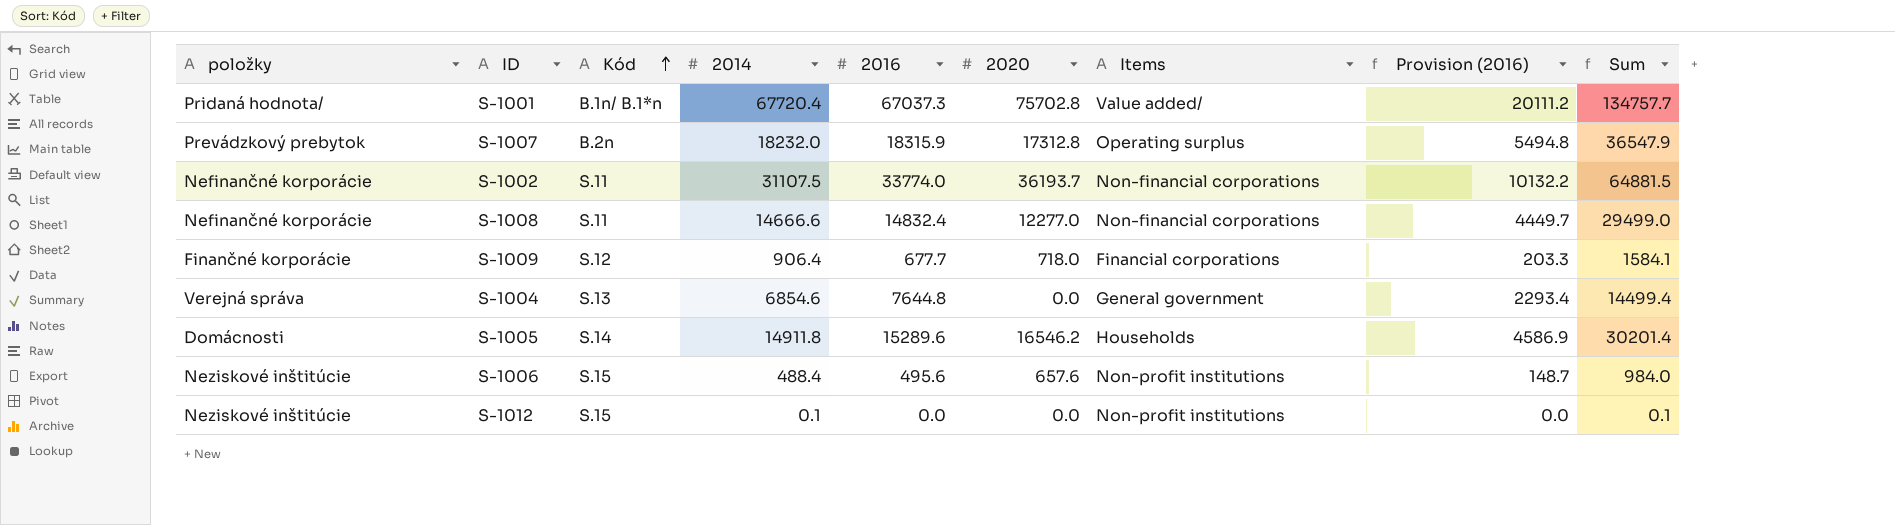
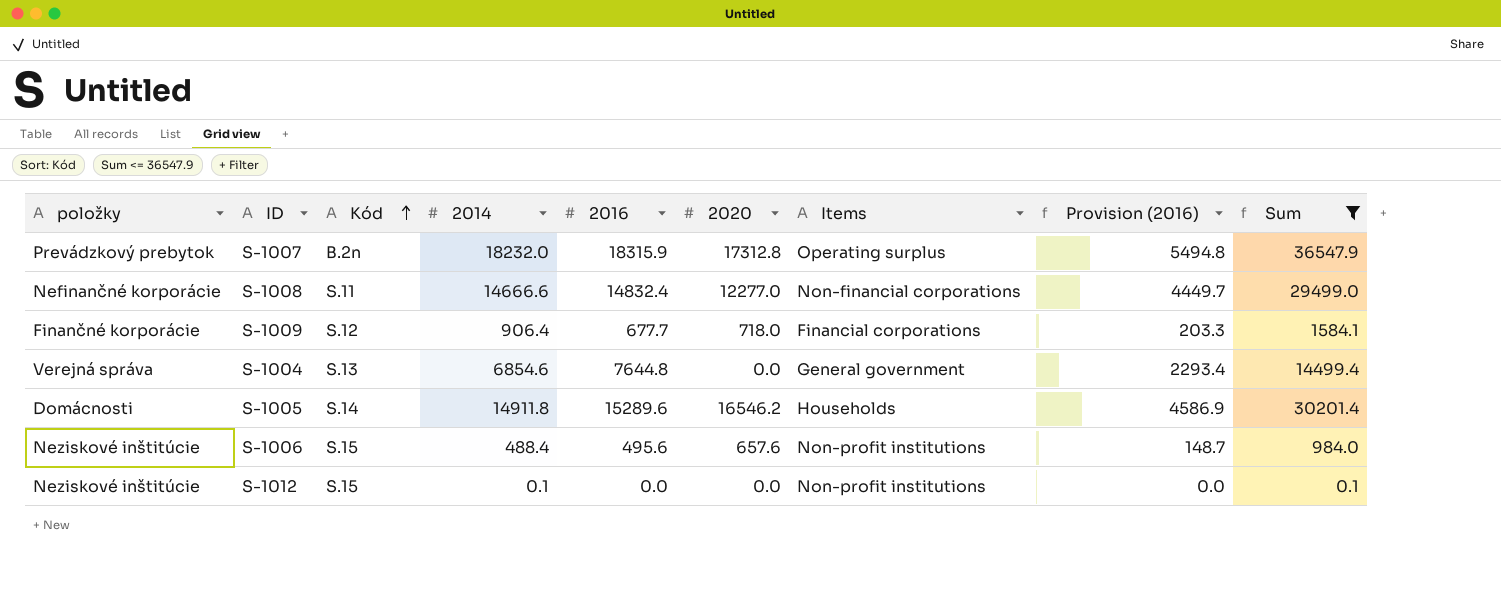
filter: none -> Sum <= 36547.9

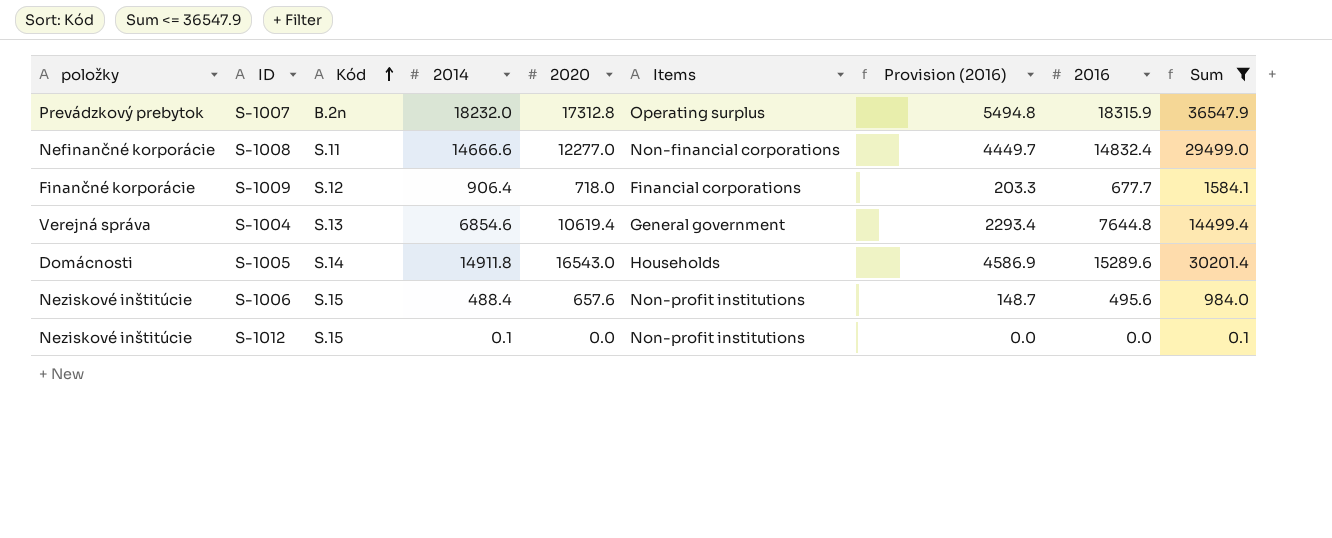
column 2016 | position: 5 -> 8
S-1004 | 2020: 0.0 -> 10619.4
S-1005 | 2020: 16546.2 -> 16543.0

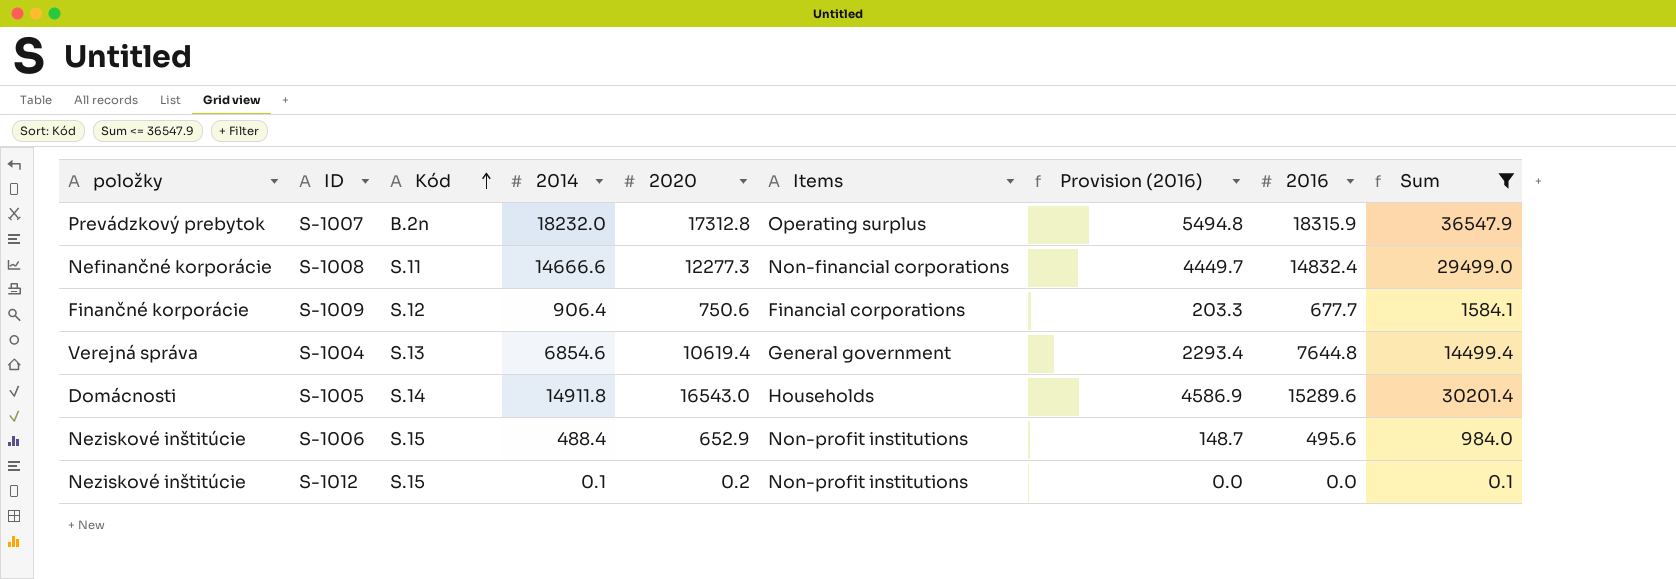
S-1008 | 2020: 12277.0 -> 12277.3
S-1009 | 2020: 718.0 -> 750.6
S-1006 | 2020: 657.6 -> 652.9
S-1012 | 2020: 0.0 -> 0.2

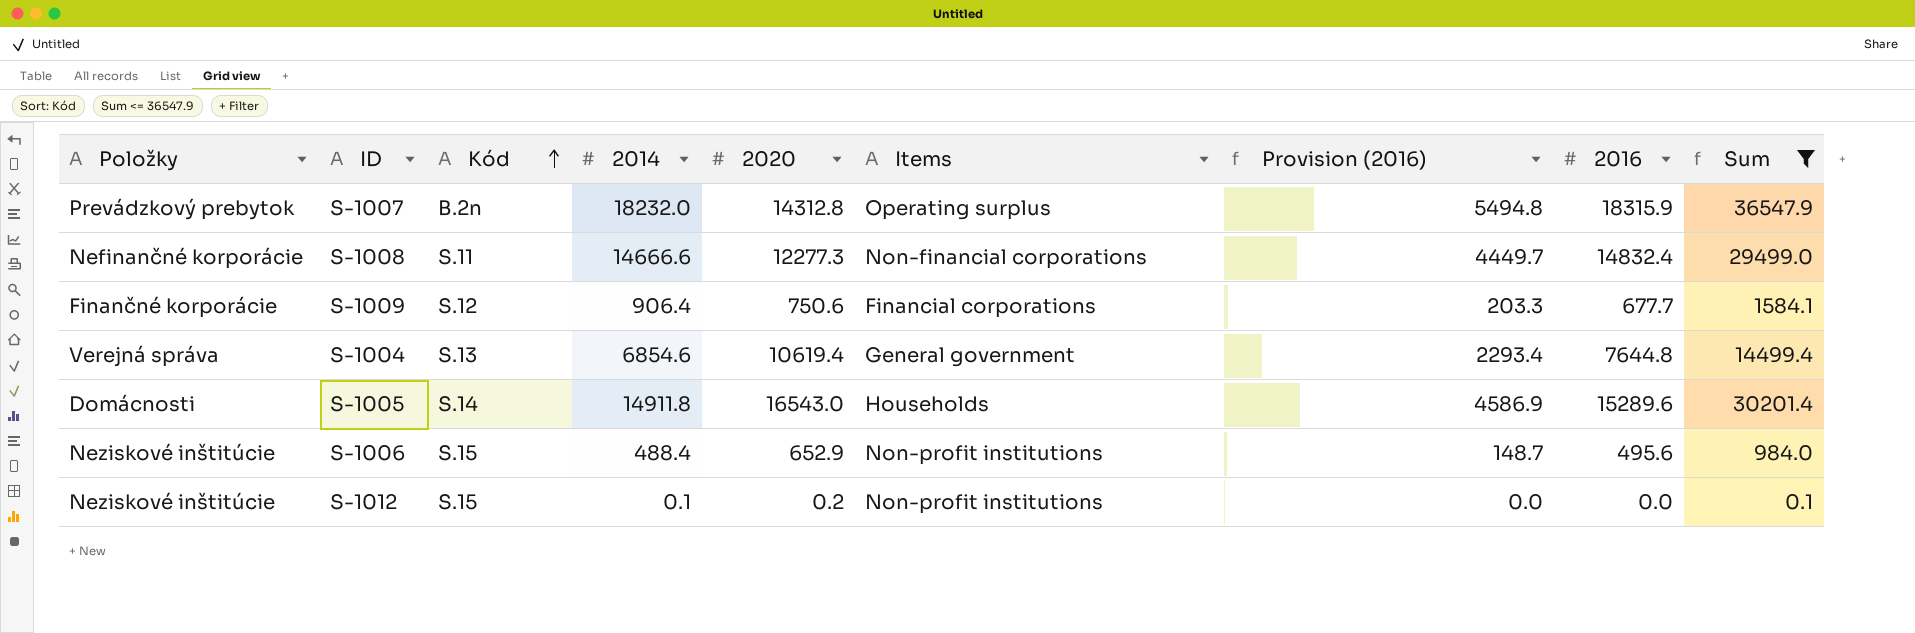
column name: položky -> Položky
S-1007 | 2020: 17312.8 -> 14312.8

